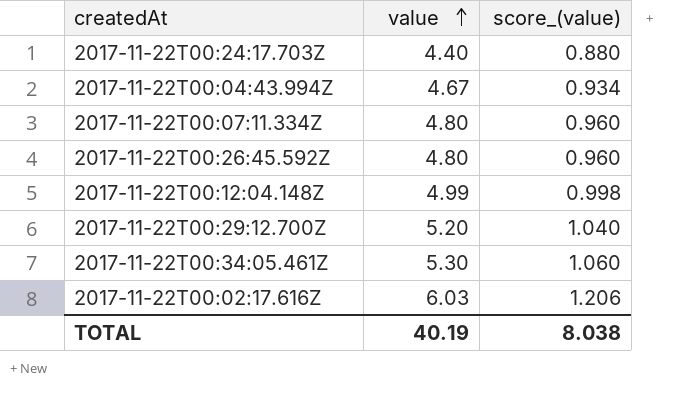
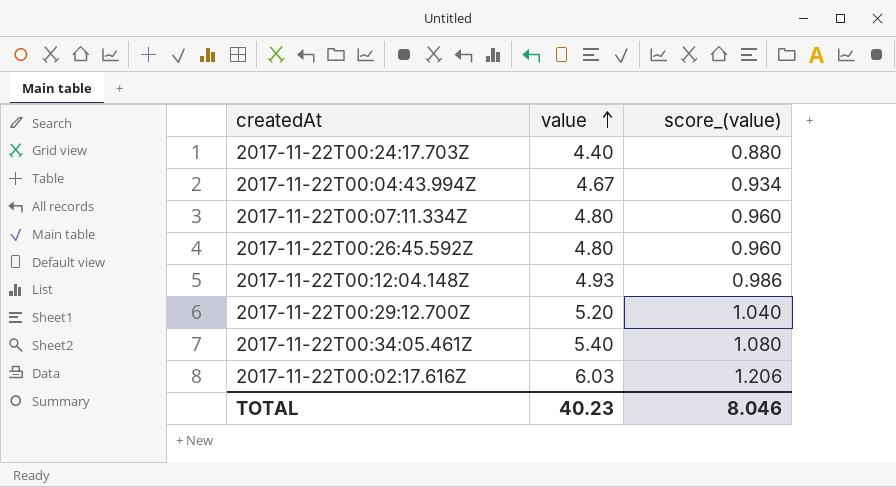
2017-11-22T00:12:04.148Z | value: 4.99 -> 4.93
2017-11-22T00:12:04.148Z | score_(value): 0.998 -> 0.986
2017-11-22T00:34:05.461Z | value: 5.30 -> 5.40
2017-11-22T00:34:05.461Z | score_(value): 1.060 -> 1.080
TOTAL | value: 40.19 -> 40.23
TOTAL | score_(value): 8.038 -> 8.046

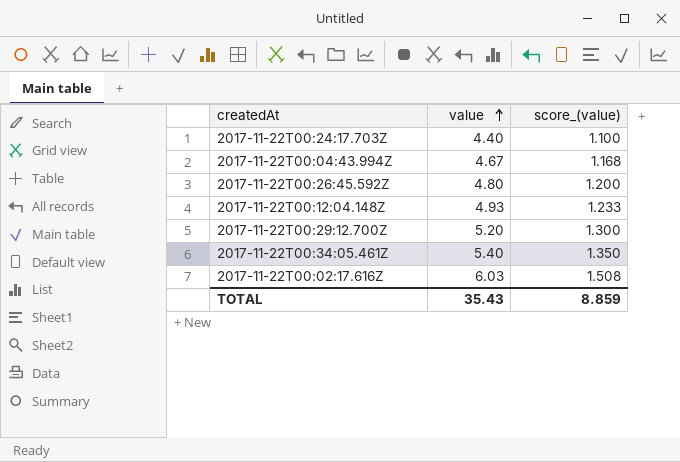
column score_(value) | formula: [value] * 0.2 -> [value] * 0.25
row 2017-11-22T00:07:11.334Z: 4.80 | 0.960 -> none
TOTAL | value: 40.23 -> 35.43
TOTAL | score_(value): 8.046 -> 8.859

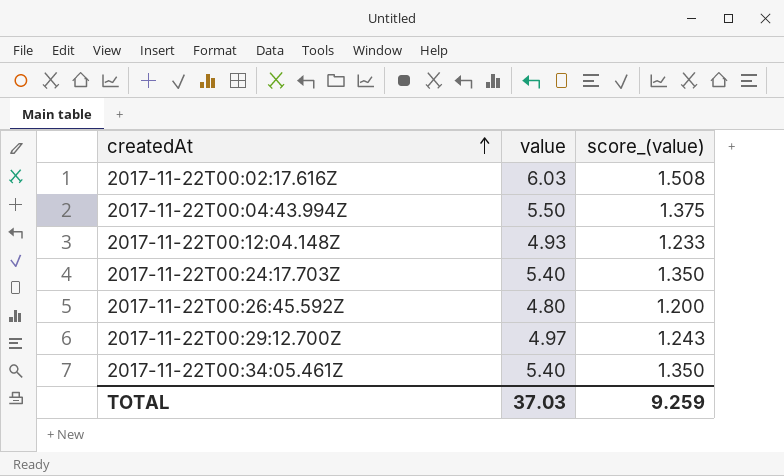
row order: value ascending -> createdAt ascending
2017-11-22T00:04:43.994Z | value: 4.67 -> 5.50
2017-11-22T00:04:43.994Z | score_(value): 1.168 -> 1.375
2017-11-22T00:24:17.703Z | value: 4.40 -> 5.40
2017-11-22T00:24:17.703Z | score_(value): 1.100 -> 1.350
2017-11-22T00:29:12.700Z | value: 5.20 -> 4.97
2017-11-22T00:29:12.700Z | score_(value): 1.300 -> 1.243
TOTAL | value: 35.43 -> 37.03
TOTAL | score_(value): 8.859 -> 9.259

